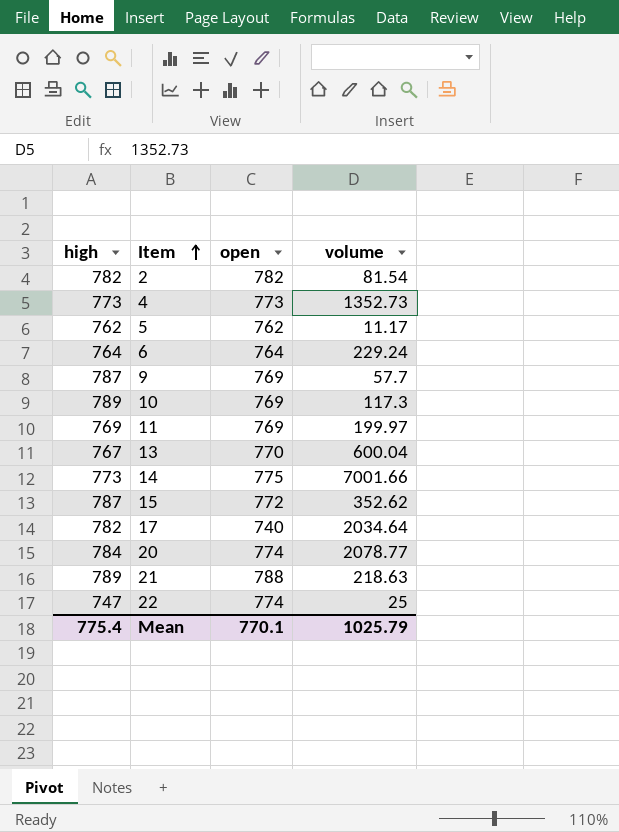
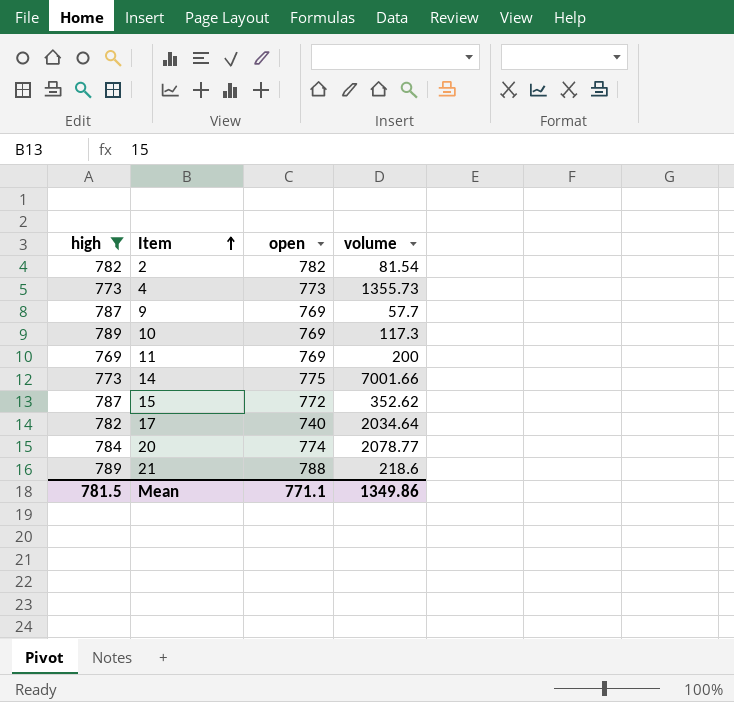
filter: none -> high >= 769
4 | volume: 1352.73 -> 1355.73
11 | volume: 199.97 -> 200
21 | volume: 218.63 -> 218.6
Mean | high: 775.4 -> 781.5
Mean | open: 770.1 -> 771.1
Mean | volume: 1025.79 -> 1349.86

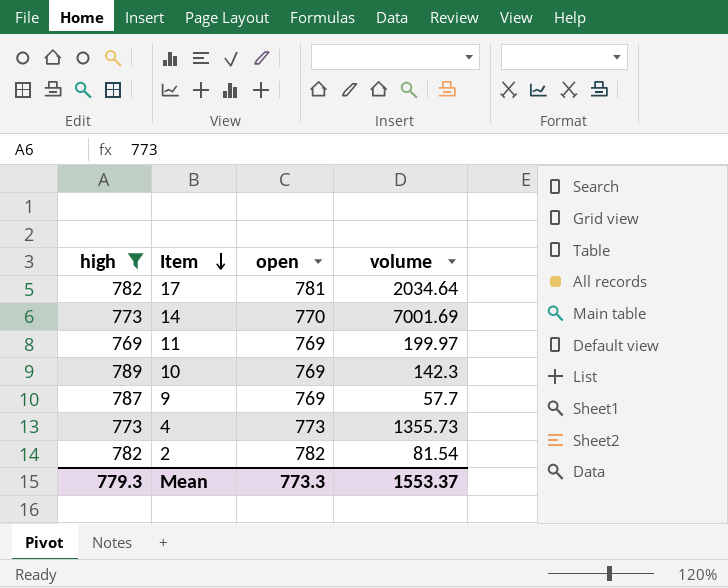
row order: Item ascending -> Item descending
row 15: 787 | 772 | 352.62 -> none
row 20: 784 | 774 | 2078.77 -> none
row 21: 789 | 788 | 218.6 -> none
17 | open: 740 -> 781
14 | open: 775 -> 770
14 | volume: 7001.66 -> 7001.69
11 | volume: 200 -> 199.97
10 | volume: 117.3 -> 142.3
Mean | high: 781.5 -> 779.3
Mean | open: 771.1 -> 773.3
Mean | volume: 1349.86 -> 1553.37

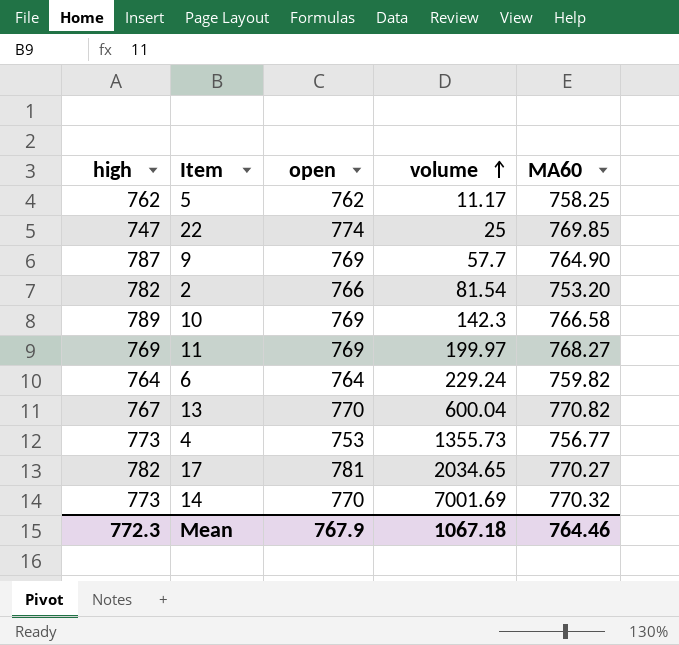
filter: high >= 769 -> none
row order: Item descending -> volume ascending
column MA60 | position: none -> 5
2 | open: 782 -> 766
4 | open: 773 -> 753
17 | volume: 2034.64 -> 2034.65
Mean | high: 779.3 -> 772.3
Mean | open: 773.3 -> 767.9
Mean | volume: 1553.37 -> 1067.18

